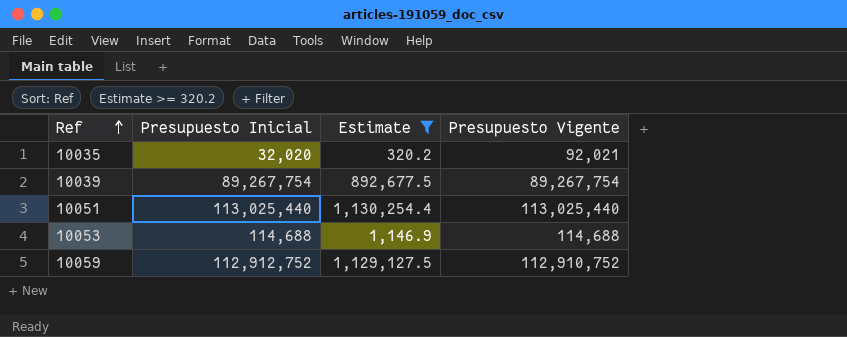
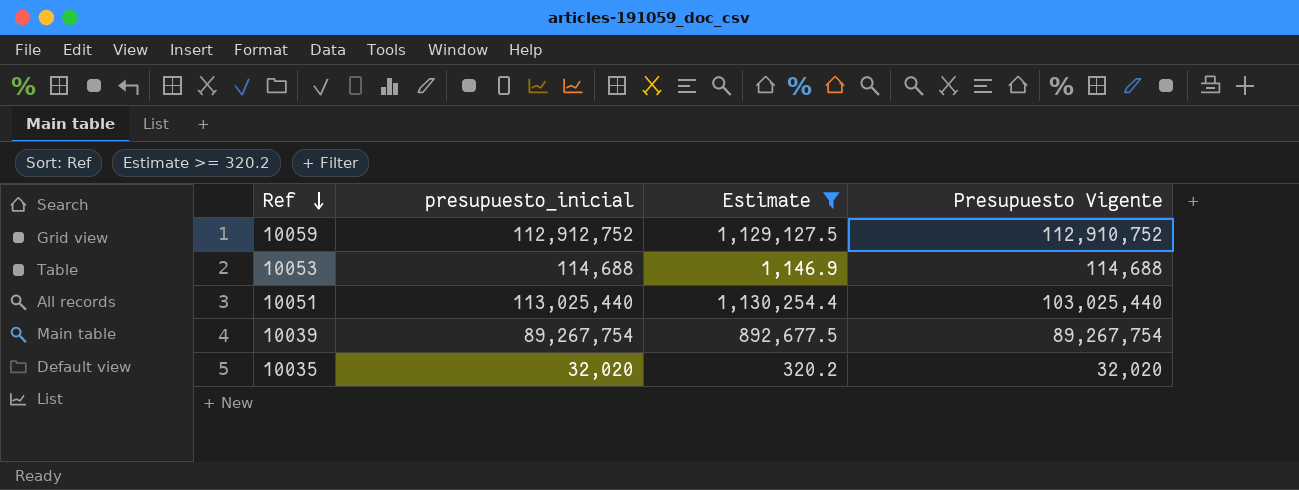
row order: Ref ascending -> Ref descending
column name: Presupuesto Inicial -> presupuesto_inicial
10051 | Presupuesto Vigente: 113,025,440 -> 103,025,440
10035 | Presupuesto Vigente: 92,021 -> 32,020

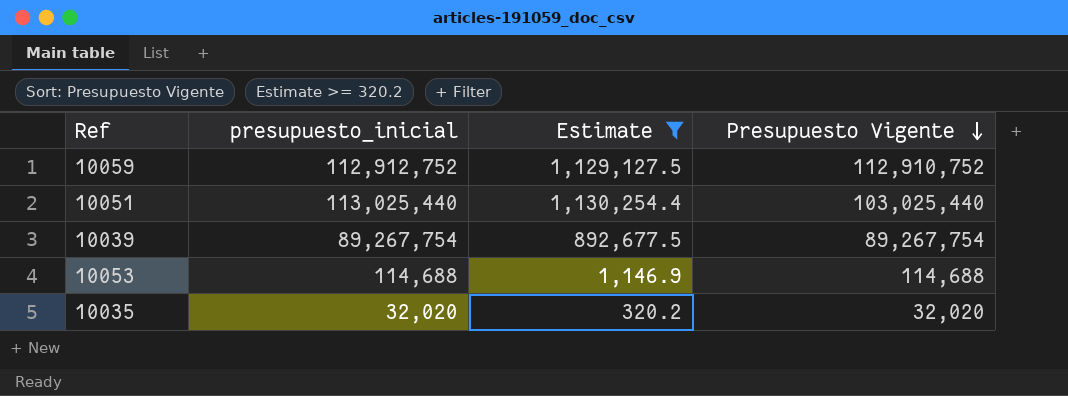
row order: Ref descending -> Presupuesto Vigente descending

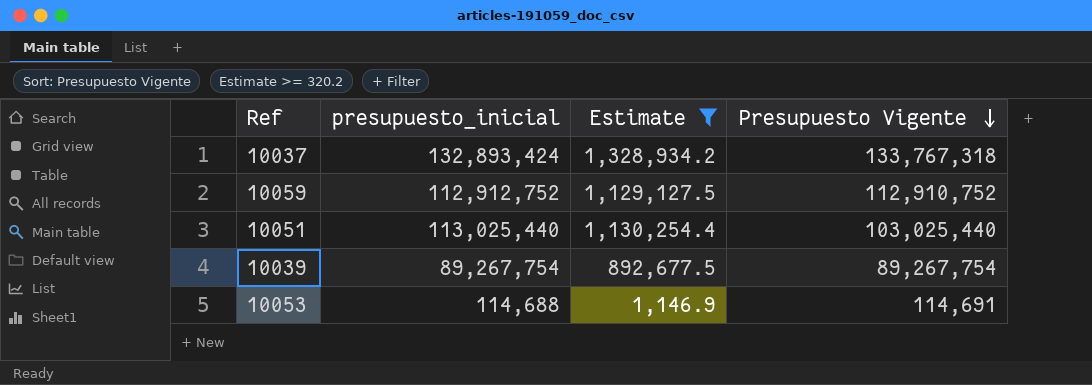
row 10035: 32,020 | 320.2 | 32,020 -> none
row 10037: none -> 132,893,424 | 1,328,934.2 | 133,767,318
10053 | Presupuesto Vigente: 114,688 -> 114,691

